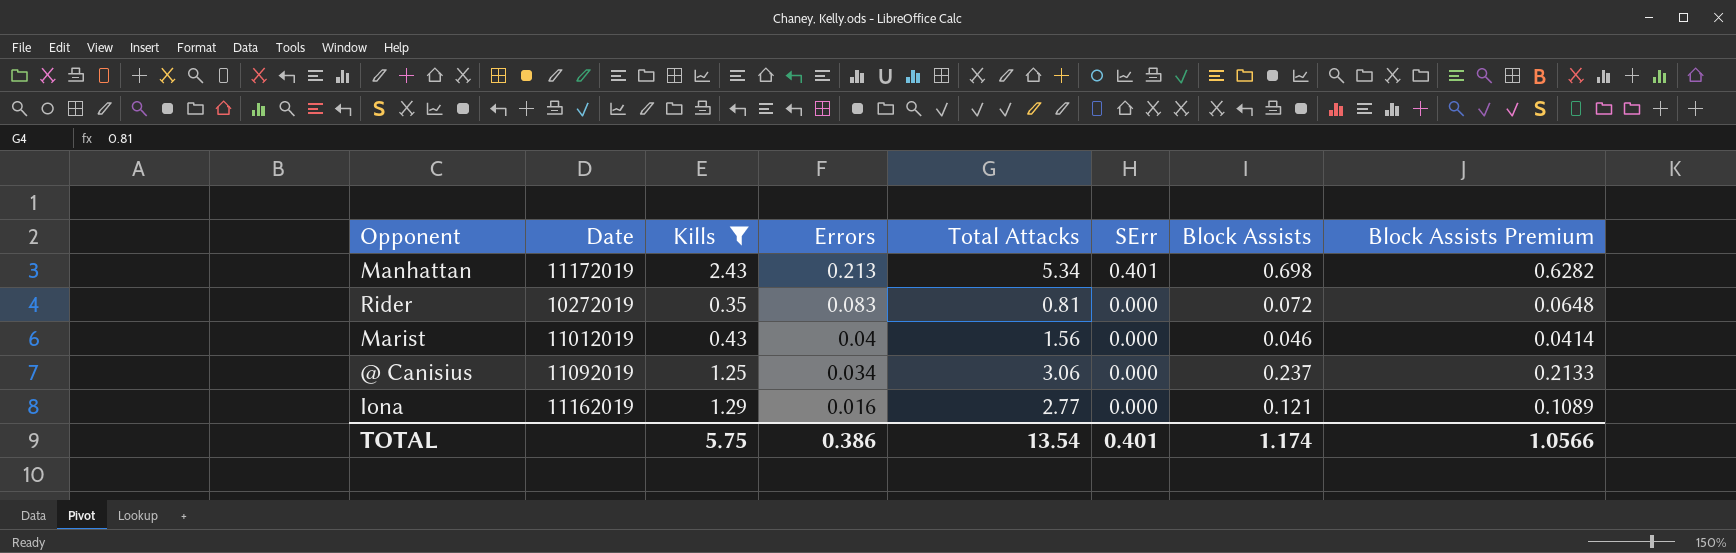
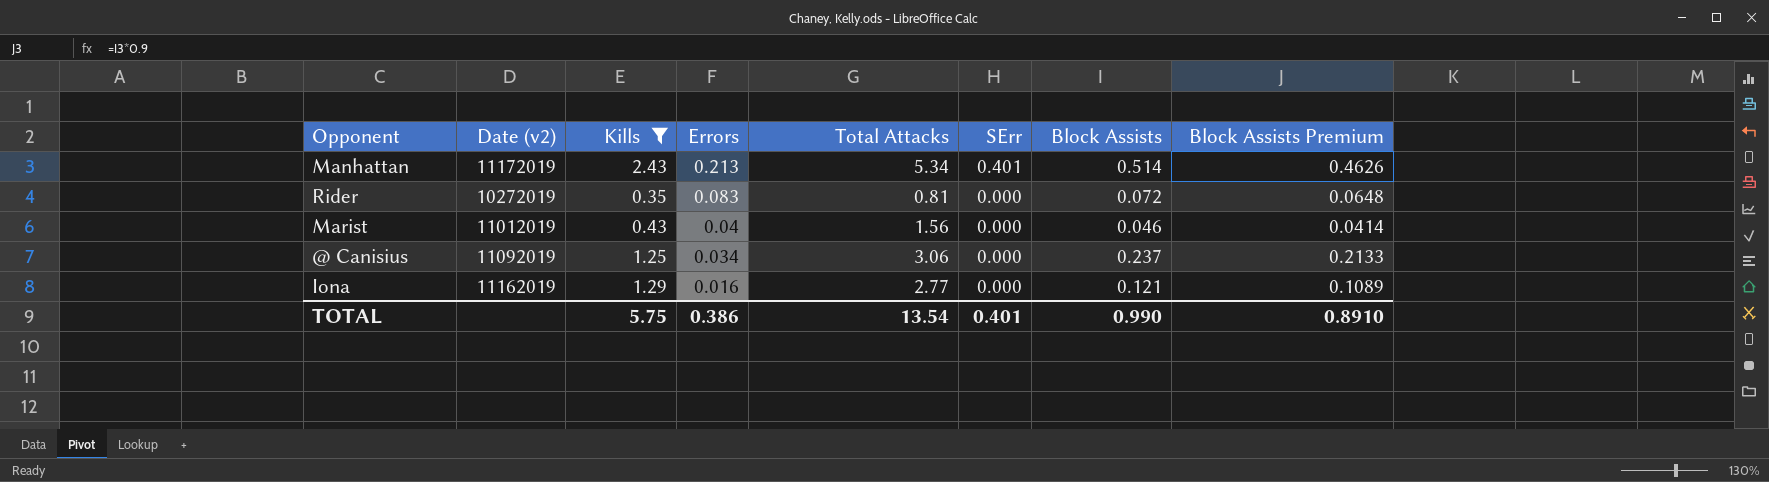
column name: Date -> Date (v2)
Manhattan | Block Assists: 0.698 -> 0.514
Manhattan | Block Assists Premium: 0.6282 -> 0.4626
TOTAL | Block Assists: 1.174 -> 0.990
TOTAL | Block Assists Premium: 1.0566 -> 0.8910

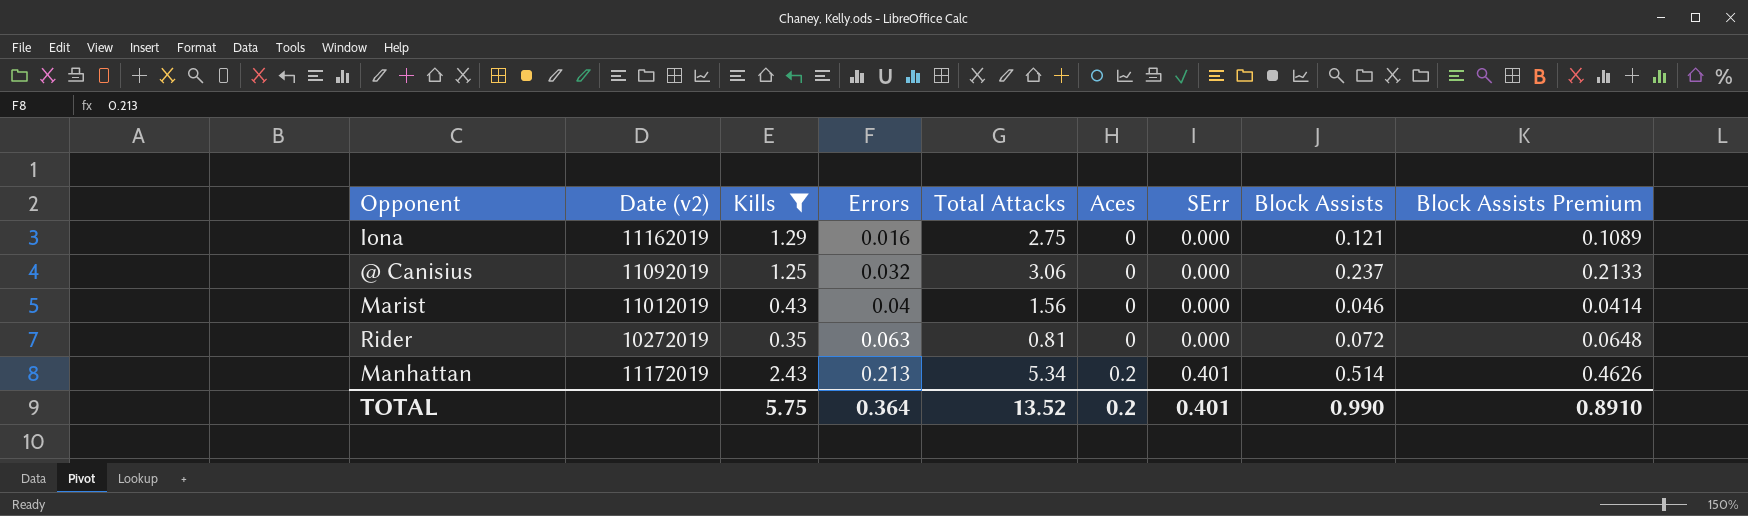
row order: Errors descending -> Errors ascending
column Aces | position: none -> 6
Iona | Total Attacks: 2.77 -> 2.75
@ Canisius | Errors: 0.034 -> 0.032
Rider | Errors: 0.083 -> 0.063
TOTAL | Errors: 0.386 -> 0.364
TOTAL | Total Attacks: 13.54 -> 13.52

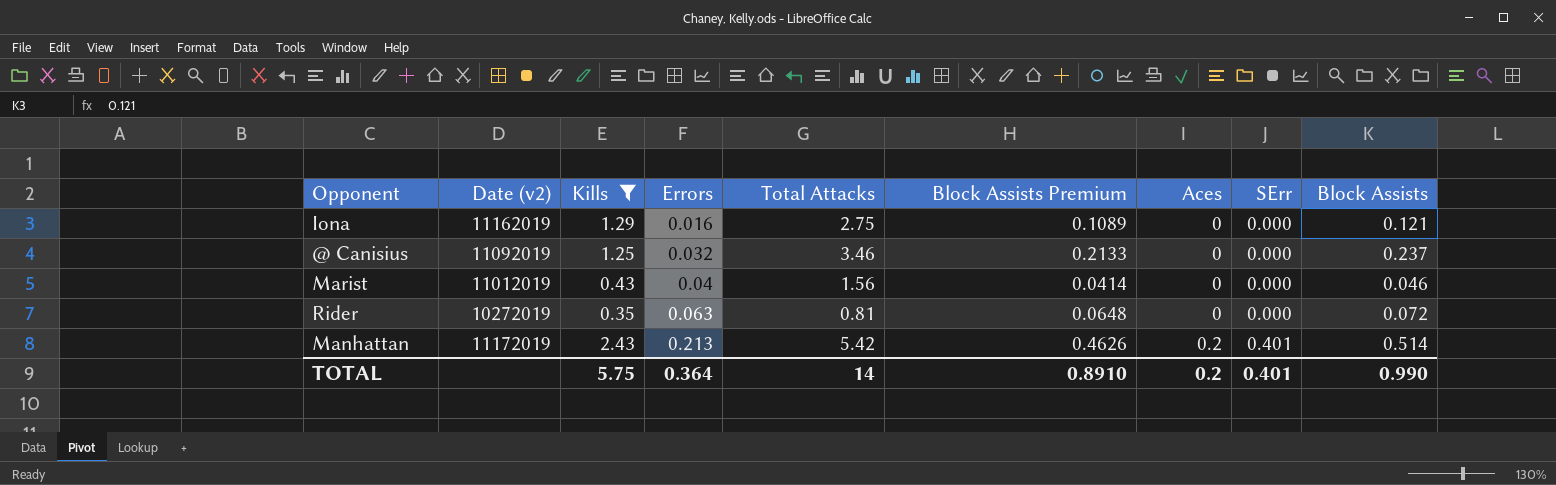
column Block Assists Premium | position: 9 -> 6
@ Canisius | Total Attacks: 3.06 -> 3.46
Manhattan | Total Attacks: 5.34 -> 5.42
TOTAL | Total Attacks: 13.52 -> 14

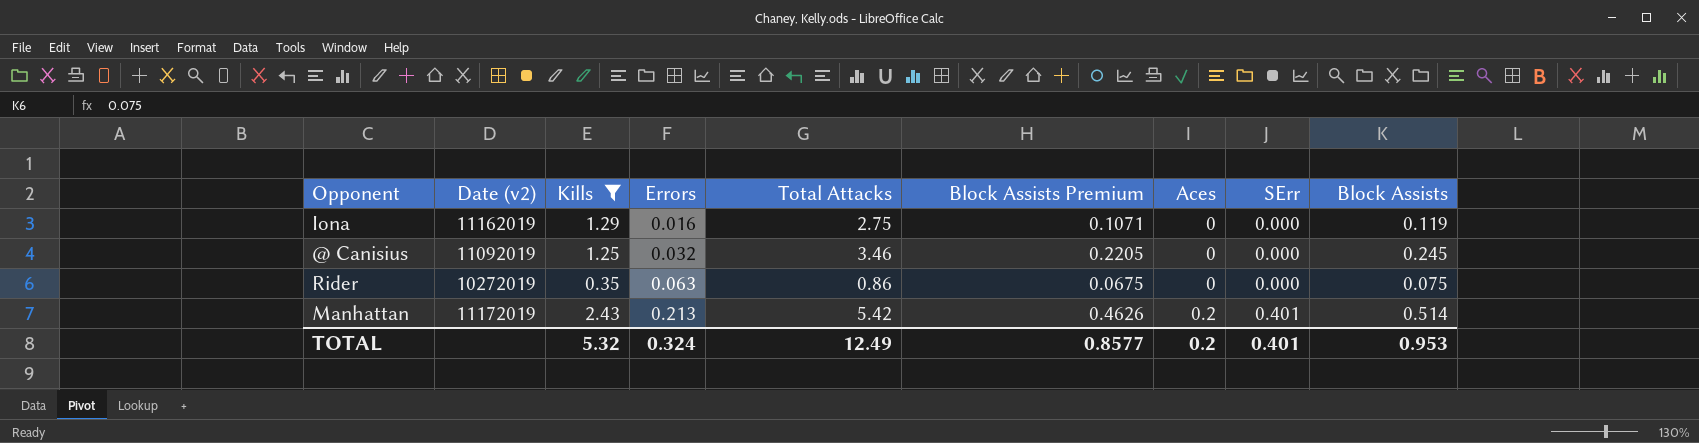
row Marist: 11012019 | 0.43 | 0.04 | 1.56 | 0.0414 | 0 | 0.000 | 0.046 -> none
Iona | Block Assists Premium: 0.1089 -> 0.1071
Iona | Block Assists: 0.121 -> 0.119
@ Canisius | Block Assists Premium: 0.2133 -> 0.2205
@ Canisius | Block Assists: 0.237 -> 0.245
Rider | Total Attacks: 0.81 -> 0.86
Rider | Block Assists Premium: 0.0648 -> 0.0675
Rider | Block Assists: 0.072 -> 0.075
TOTAL | Kills: 5.75 -> 5.32
TOTAL | Errors: 0.364 -> 0.324
TOTAL | Total Attacks: 14 -> 12.49
TOTAL | Block Assists Premium: 0.8910 -> 0.8577
TOTAL | Block Assists: 0.990 -> 0.953

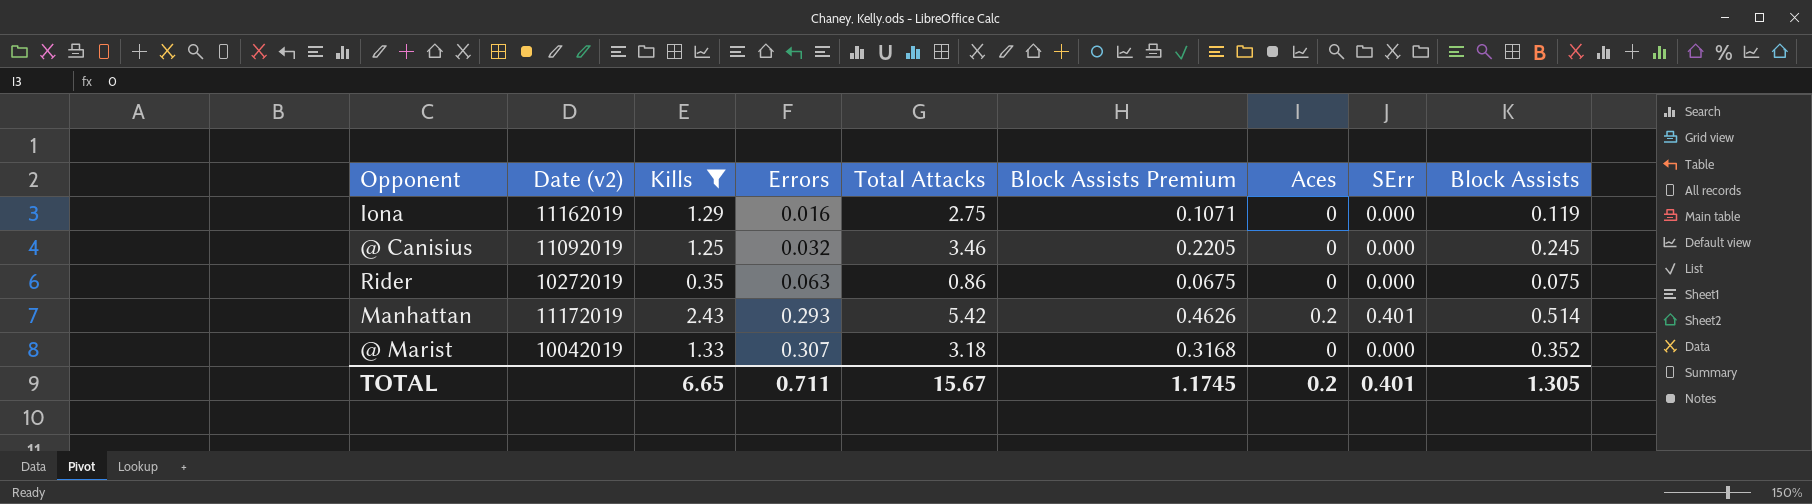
Manhattan | Errors: 0.213 -> 0.293
row @ Marist: none -> 10042019 | 1.33 | 0.307 | 3.18 | 0.3168 | 0 | 0.000 | 0.352
TOTAL | Kills: 5.32 -> 6.65
TOTAL | Errors: 0.324 -> 0.711
TOTAL | Total Attacks: 12.49 -> 15.67
TOTAL | Block Assists Premium: 0.8577 -> 1.1745
TOTAL | Block Assists: 0.953 -> 1.305

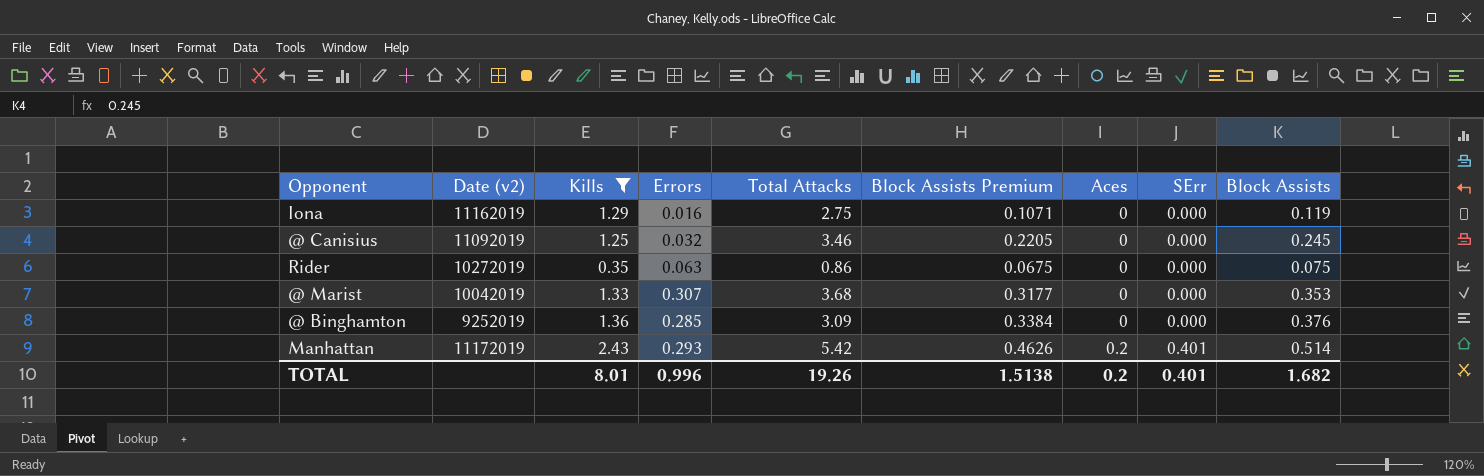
row order: Errors ascending -> Aces ascending
@ Marist | Total Attacks: 3.18 -> 3.68
@ Marist | Block Assists Premium: 0.3168 -> 0.3177
@ Marist | Block Assists: 0.352 -> 0.353
row @ Binghamton: none -> 9252019 | 1.36 | 0.285 | 3.09 | 0.3384 | 0 | 0.000 | 0.376
TOTAL | Kills: 6.65 -> 8.01
TOTAL | Errors: 0.711 -> 0.996
TOTAL | Total Attacks: 15.67 -> 19.26
TOTAL | Block Assists Premium: 1.1745 -> 1.5138
TOTAL | Block Assists: 1.305 -> 1.682

